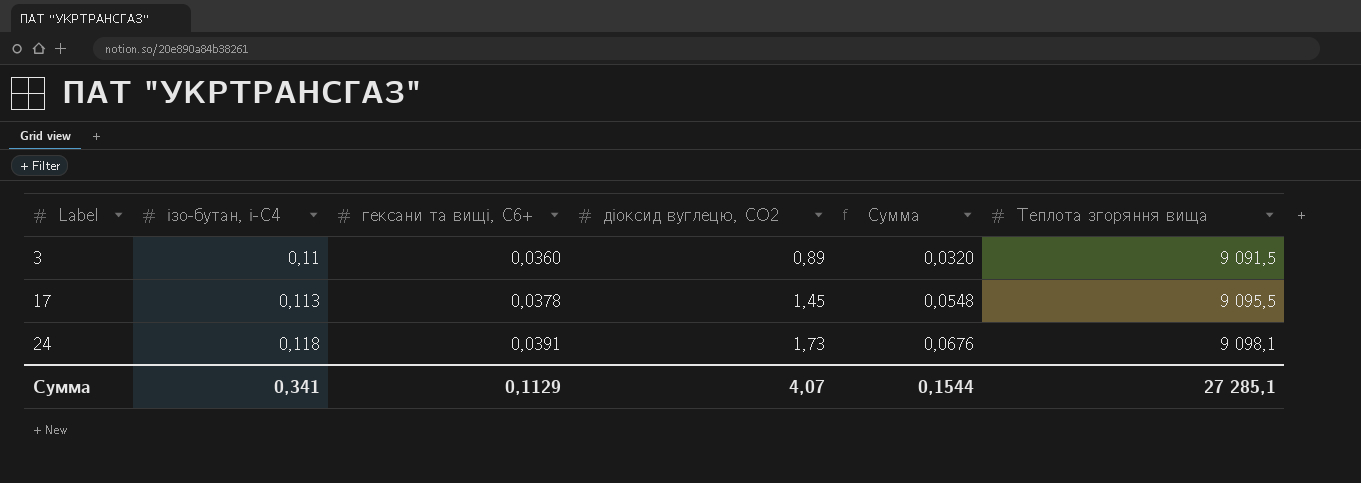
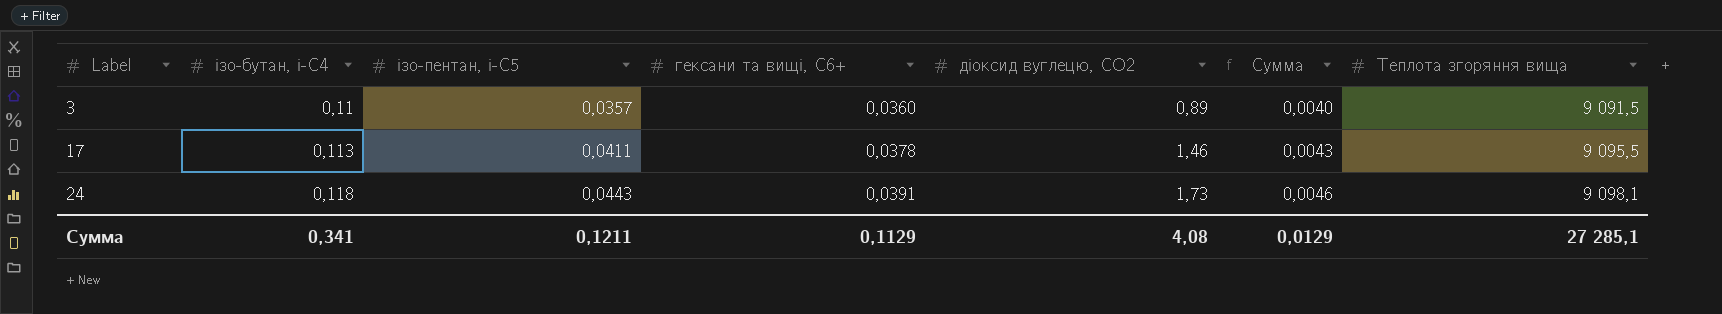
column ізо-пентан, і-С5 | position: none -> 3
column Сумма | formula: [гексани та вищі, С6+] * [діоксид вуглецю, CО2] -> [ізо-бутан, і-С4] * [гексани та вищі, С6+]
17 | діоксид вуглецю, CО2: 1,45 -> 1,46
Сумма | діоксид вуглецю, CО2: 4,07 -> 4,08
Сумма | Сумма: 0,1544 -> 0,0129

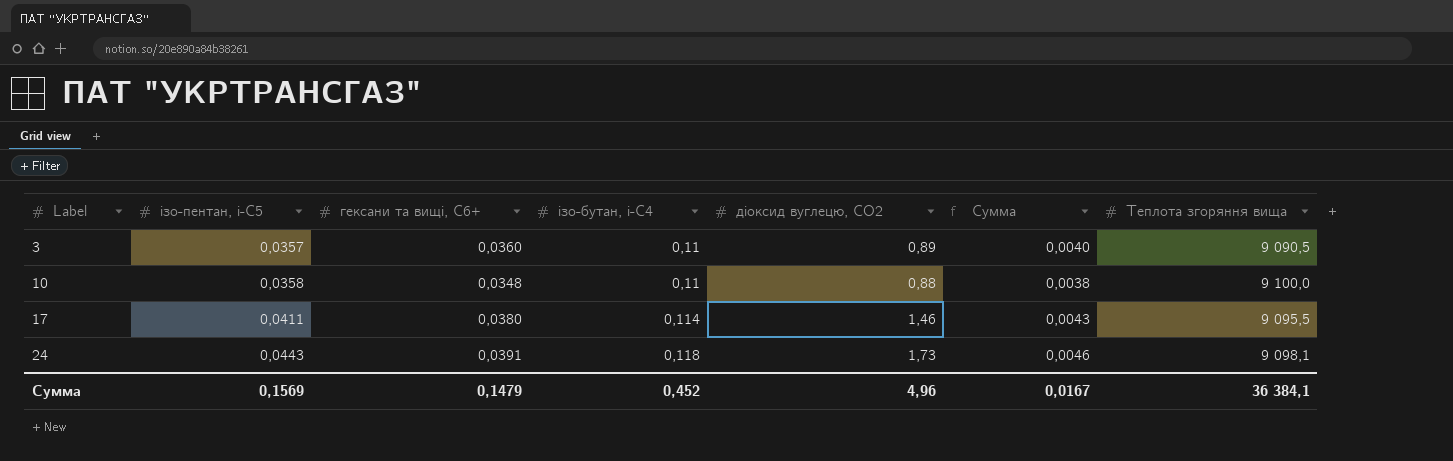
column ізо-бутан, і-С4 | position: 2 -> 4
3 | Теплота згоряння вища: 9 091,5 -> 9 090,5
row 10: none -> 0,0358 | 0,0348 | 0,11 | 0,88 | 0,0038 | 9 100,0
17 | гексани та вищі, С6+: 0,0378 -> 0,0380
17 | ізо-бутан, і-С4: 0,113 -> 0,114
Сумма | ізо-пентан, і-С5: 0,1211 -> 0,1569
Сумма | гексани та вищі, С6+: 0,1129 -> 0,1479
Сумма | ізо-бутан, і-С4: 0,341 -> 0,452
Сумма | діоксид вуглецю, CО2: 4,08 -> 4,96
Сумма | Сумма: 0,0129 -> 0,0167
Сумма | Теплота згоряння вища: 27 285,1 -> 36 384,1

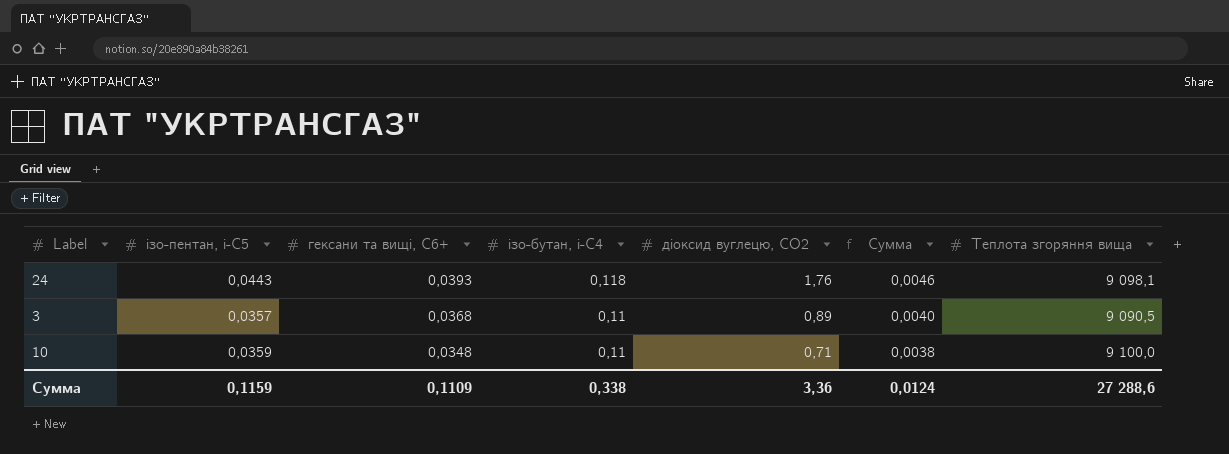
row order: Label ascending -> гексани та вищі, С6+ descending
row 17: 0,0411 | 0,0380 | 0,114 | 1,46 | 0,0043 | 9 095,5 -> none
24 | гексани та вищі, С6+: 0,0391 -> 0,0393
24 | діоксид вуглецю, CО2: 1,73 -> 1,76
3 | гексани та вищі, С6+: 0,0360 -> 0,0368
10 | ізо-пентан, і-С5: 0,0358 -> 0,0359
10 | діоксид вуглецю, CО2: 0,88 -> 0,71
Сумма | ізо-пентан, і-С5: 0,1569 -> 0,1159
Сумма | гексани та вищі, С6+: 0,1479 -> 0,1109
Сумма | ізо-бутан, і-С4: 0,452 -> 0,338
Сумма | діоксид вуглецю, CО2: 4,96 -> 3,36
Сумма | Сумма: 0,0167 -> 0,0124
Сумма | Теплота згоряння вища: 36 384,1 -> 27 288,6

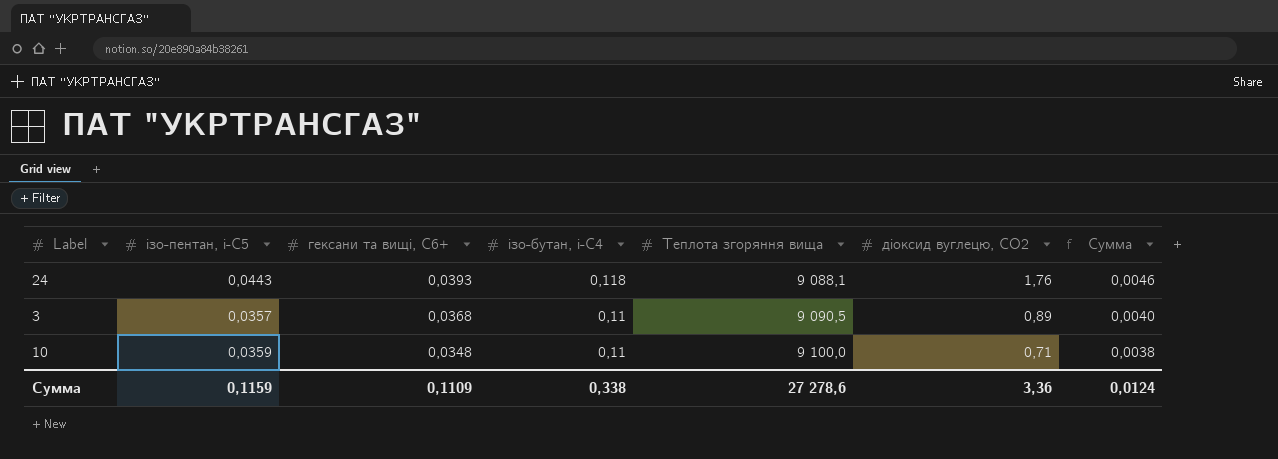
column Теплота згоряння вища | position: 7 -> 5
24 | Теплота згоряння вища: 9 098,1 -> 9 088,1
Сумма | Теплота згоряння вища: 27 288,6 -> 27 278,6

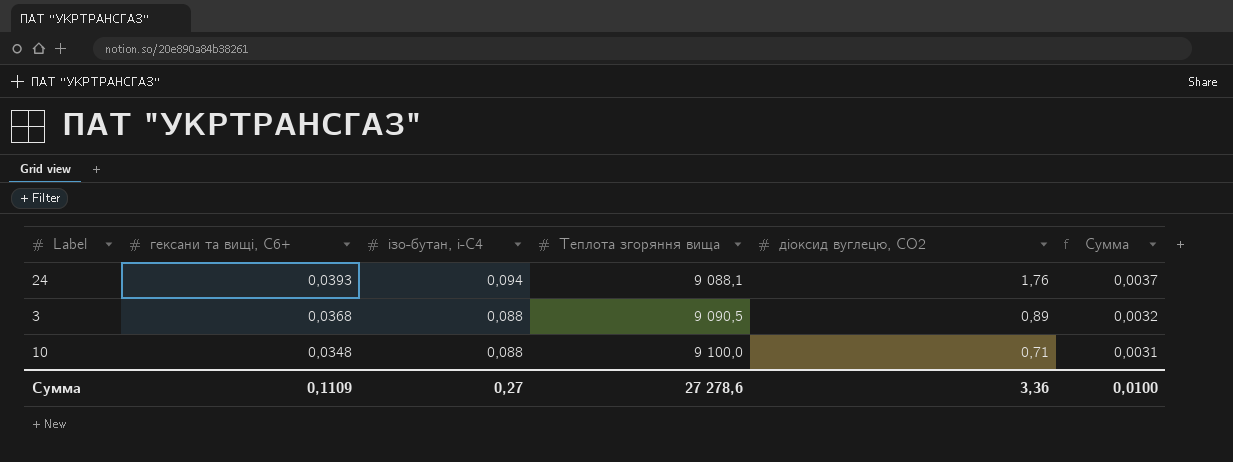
column ізо-пентан, і-С5 | position: 2 -> none
24 | ізо-бутан, і-С4: 0,118 -> 0,094
24 | Сумма: 0,0046 -> 0,0037
3 | ізо-бутан, і-С4: 0,11 -> 0,088
3 | Сумма: 0,0040 -> 0,0032
10 | ізо-бутан, і-С4: 0,11 -> 0,088
10 | Сумма: 0,0038 -> 0,0031
Сумма | ізо-бутан, і-С4: 0,338 -> 0,27
Сумма | Сумма: 0,0124 -> 0,0100

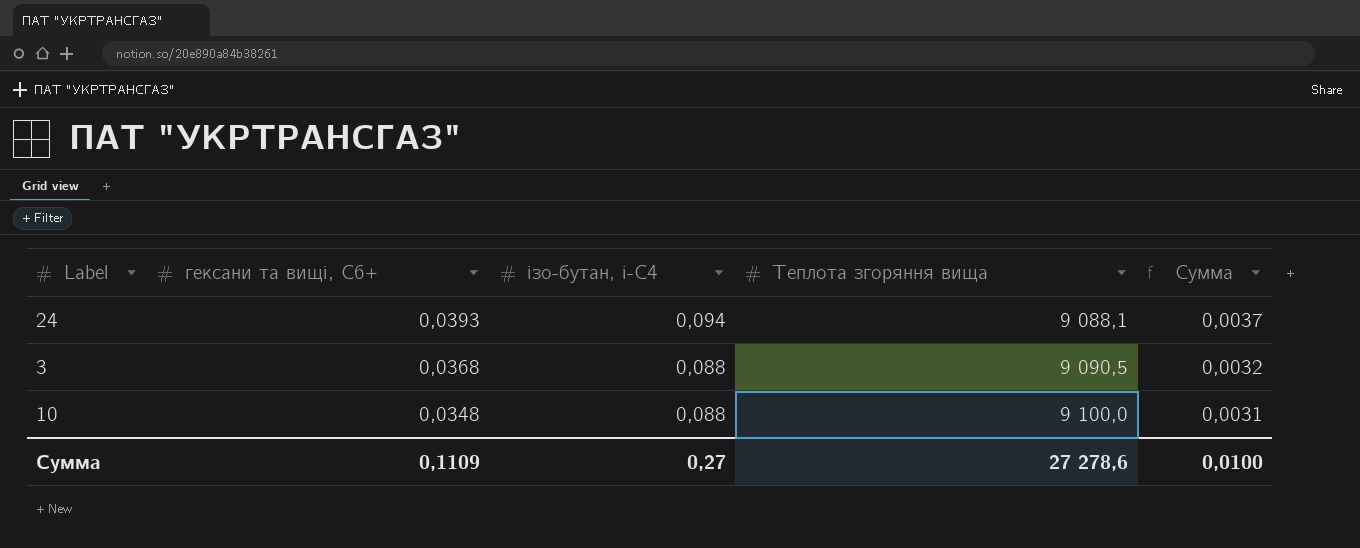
column діоксид вуглецю, CО2 | position: 5 -> none

